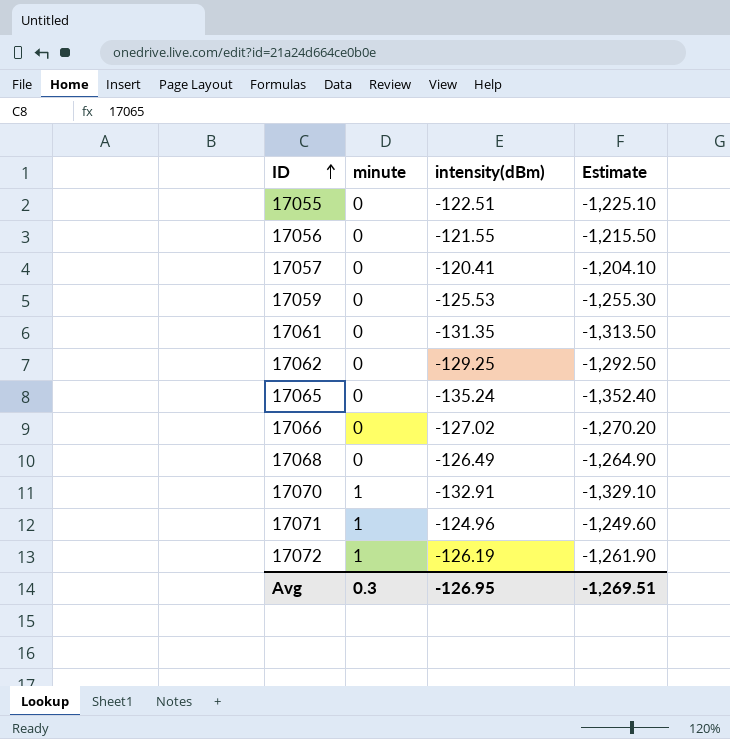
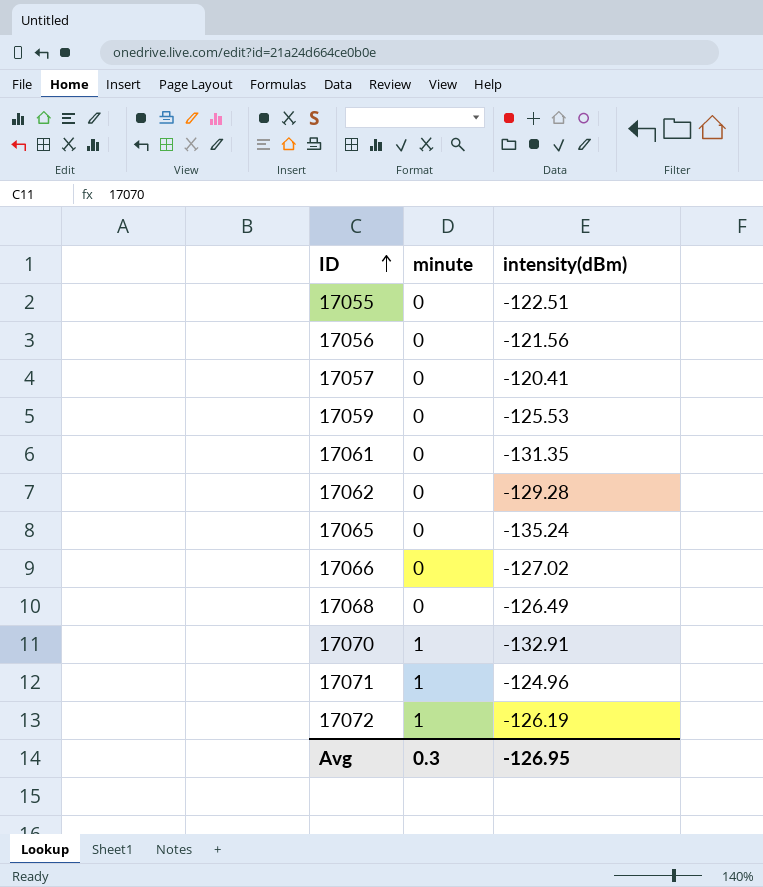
column Estimate | formula: [intensity(dBm)] * 10 -> none
17056 | intensity(dBm): -121.55 -> -121.56
17062 | intensity(dBm): -129.25 -> -129.28

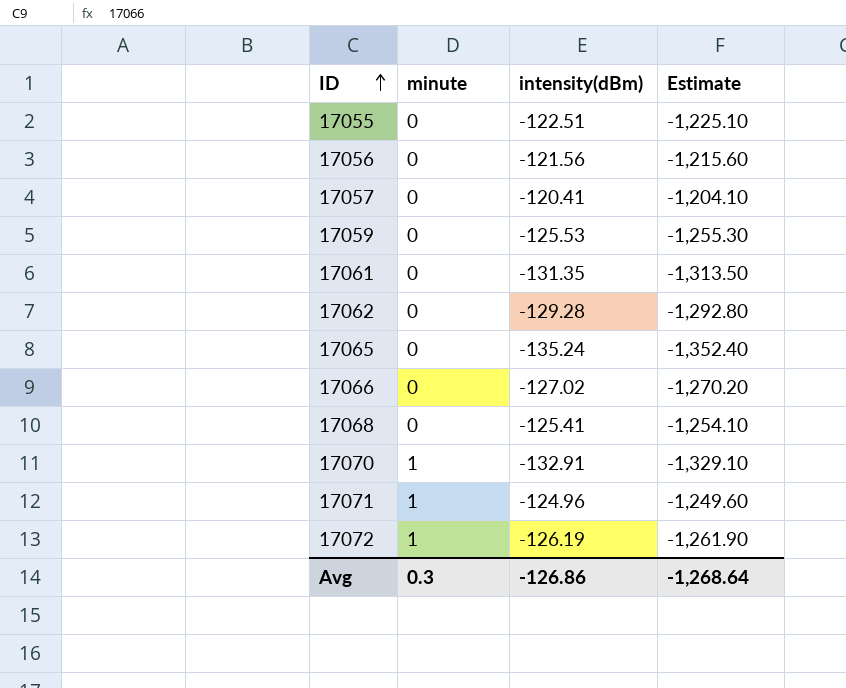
column Estimate | formula: none -> [intensity(dBm)] * 10
17068 | intensity(dBm): -126.49 -> -125.41
Avg | intensity(dBm): -126.95 -> -126.86

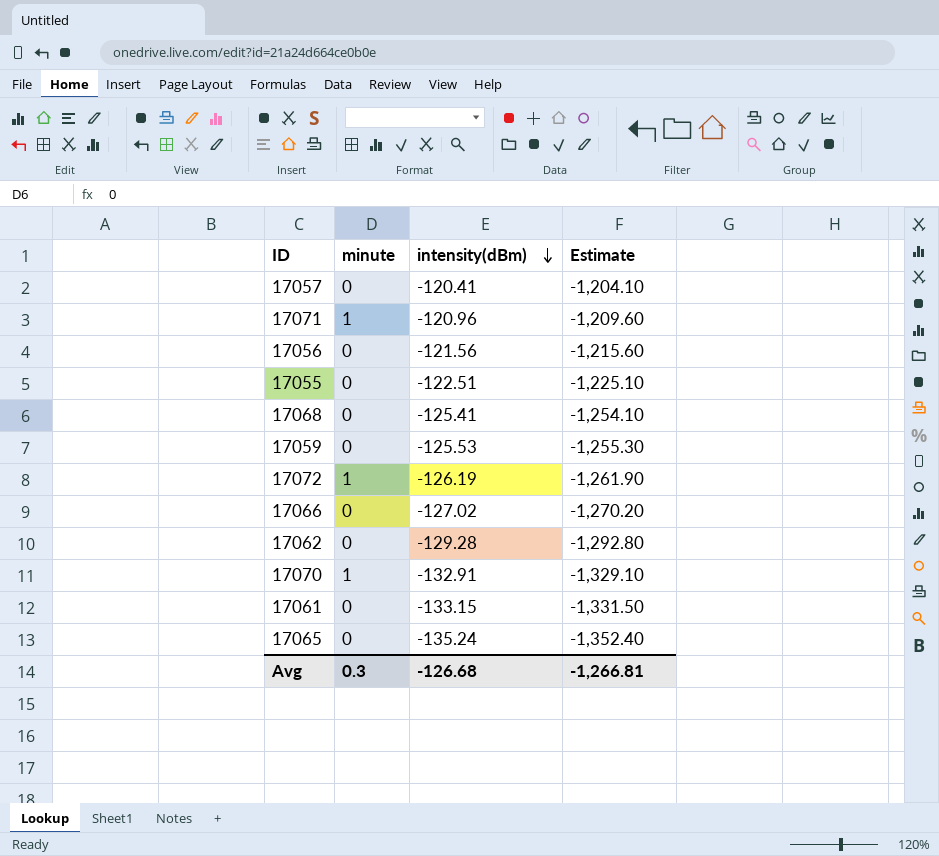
row order: ID ascending -> intensity(dBm) descending
17071 | intensity(dBm): -124.96 -> -120.96
17071 | Estimate: -1,249.60 -> -1,209.60
17061 | intensity(dBm): -131.35 -> -133.15
17061 | Estimate: -1,313.50 -> -1,331.50
Avg | intensity(dBm): -126.86 -> -126.68
Avg | Estimate: -1,268.64 -> -1,266.81

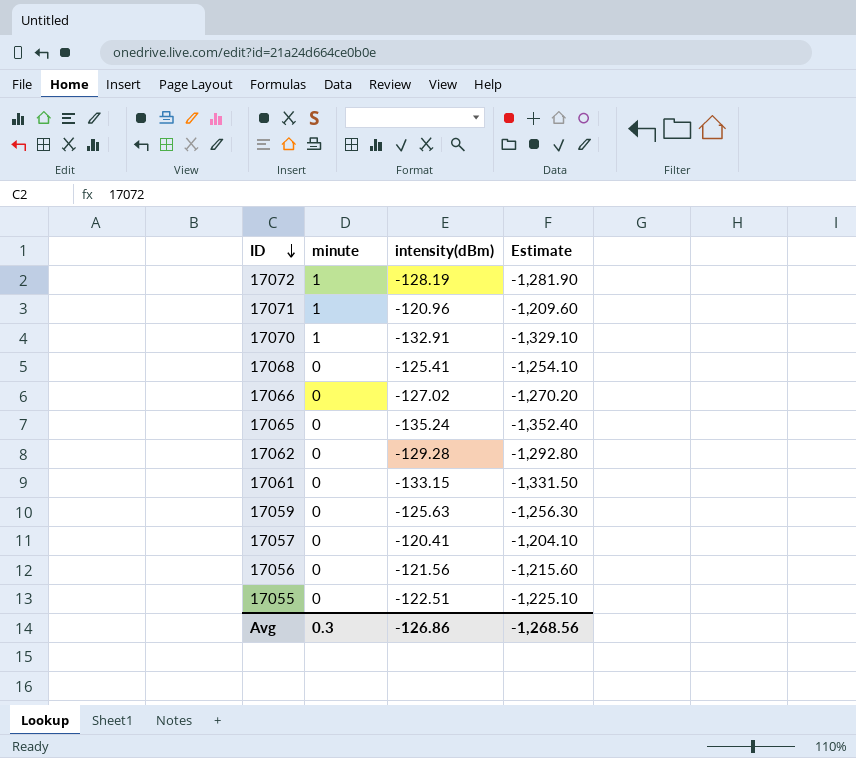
row order: intensity(dBm) descending -> ID descending
17072 | intensity(dBm): -126.19 -> -128.19
17072 | Estimate: -1,261.90 -> -1,281.90
17059 | intensity(dBm): -125.53 -> -125.63
17059 | Estimate: -1,255.30 -> -1,256.30
Avg | intensity(dBm): -126.68 -> -126.86
Avg | Estimate: -1,266.81 -> -1,268.56

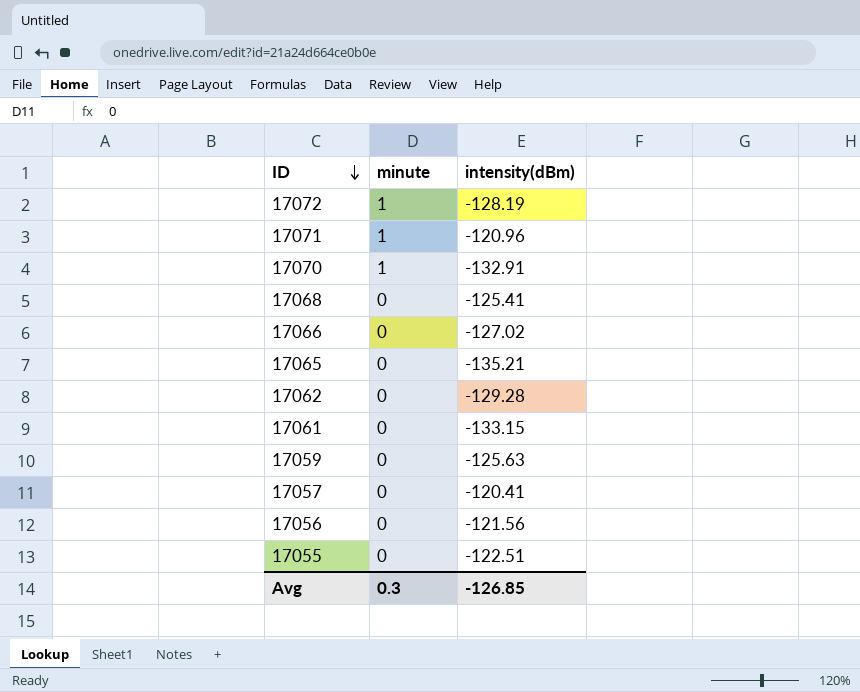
column Estimate | formula: [intensity(dBm)] * 10 -> none
17065 | intensity(dBm): -135.24 -> -135.21
Avg | intensity(dBm): -126.86 -> -126.85

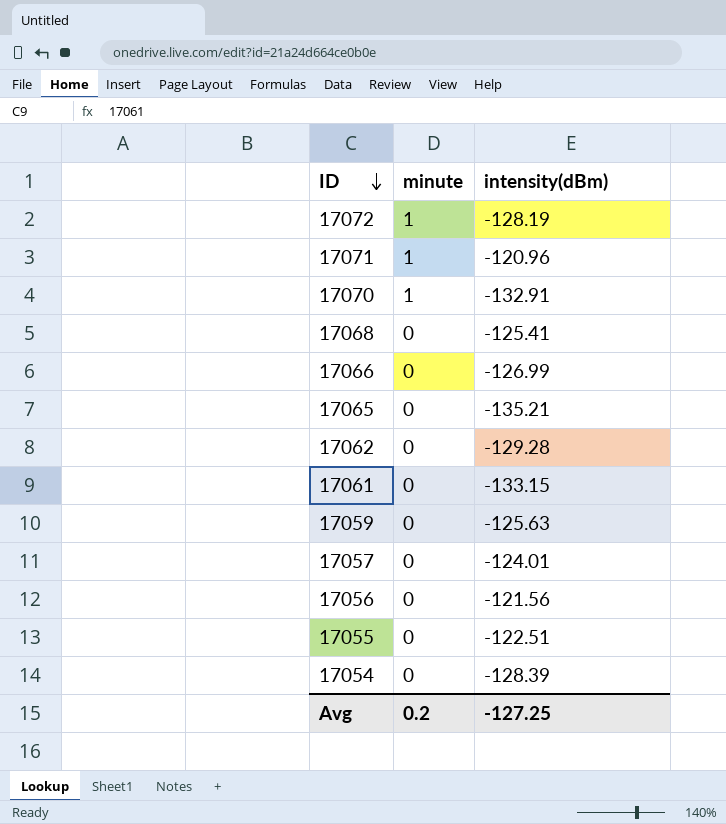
17066 | intensity(dBm): -127.02 -> -126.99
17057 | intensity(dBm): -120.41 -> -124.01
row 17054: none -> 0 | -128.39
Avg | minute: 0.3 -> 0.2
Avg | intensity(dBm): -126.85 -> -127.25

